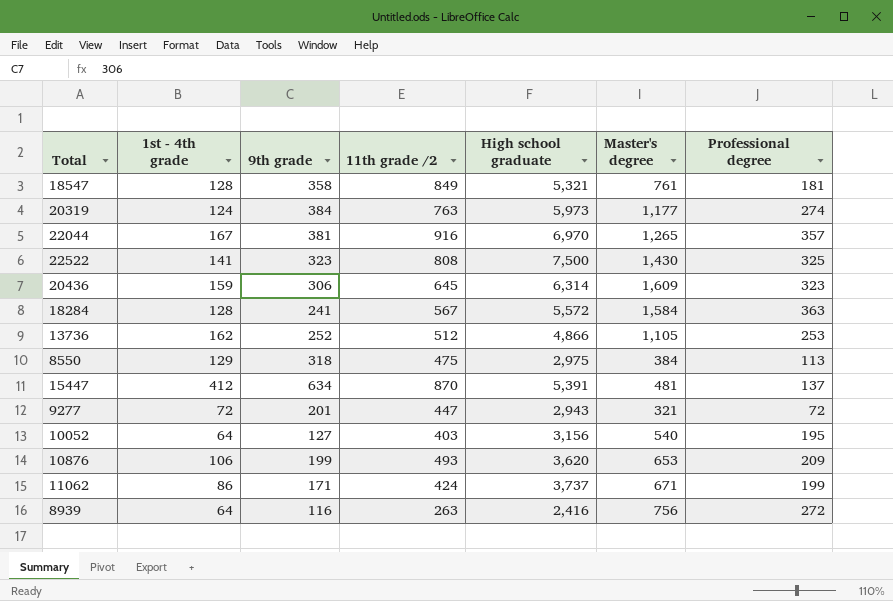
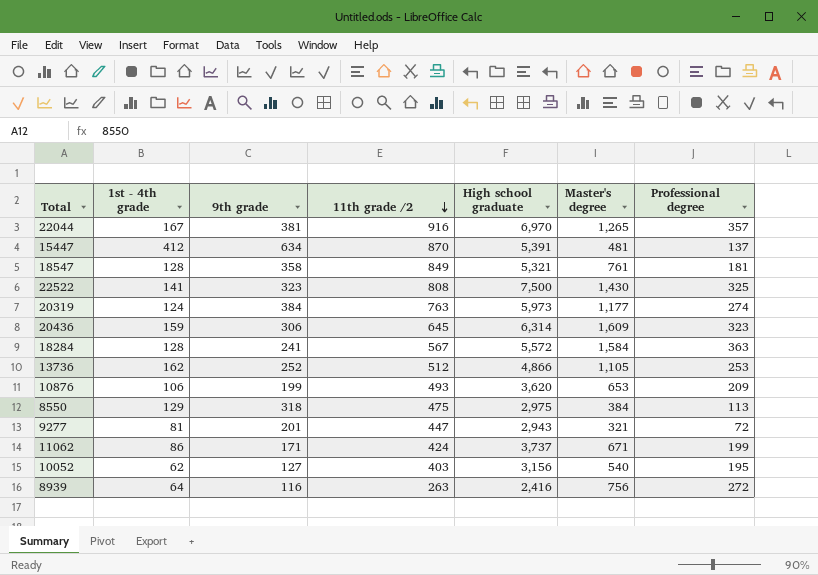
row order: none -> 11th grade /2 descending
9277 | 1st - 4th grade: 72 -> 81
10052 | 1st - 4th grade: 64 -> 62

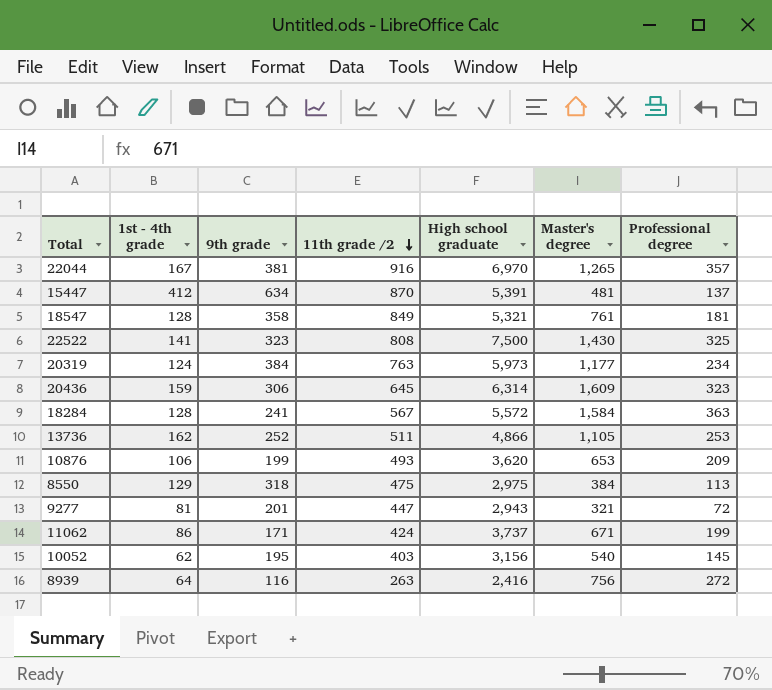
20319 | Professional degree: 274 -> 234
13736 | 11th grade /2: 512 -> 511
10052 | 9th grade: 127 -> 195
10052 | Professional degree: 195 -> 145

